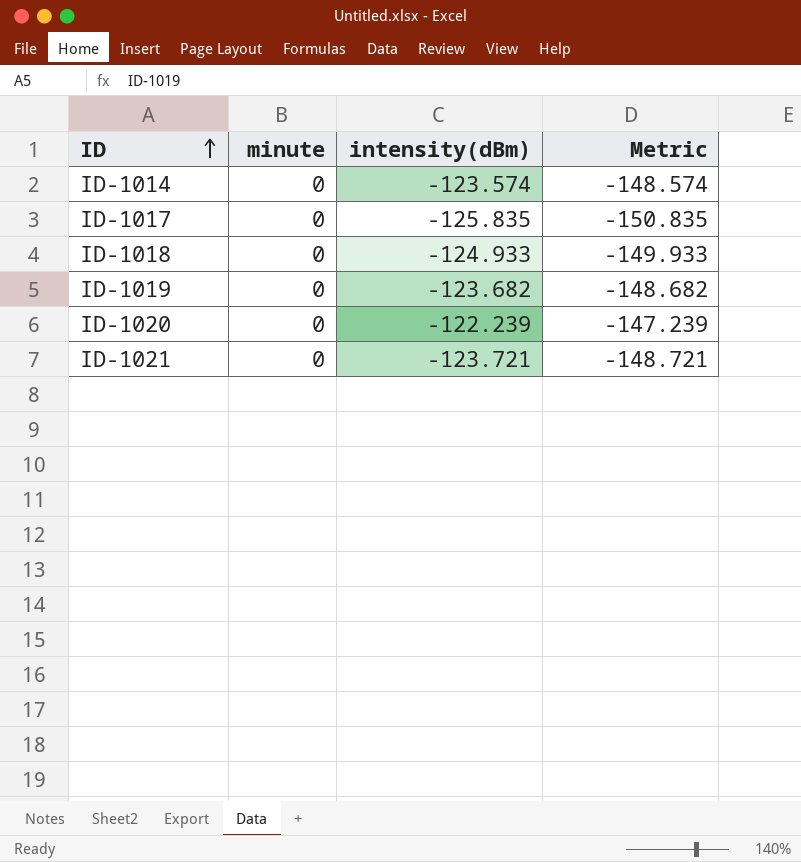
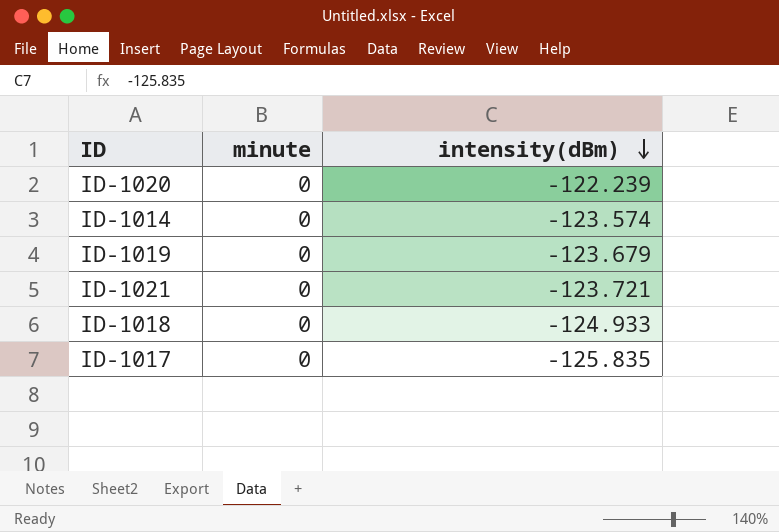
row order: ID ascending -> intensity(dBm) descending
column Metric | formula: [intensity(dBm)] - 25 -> none
ID-1019 | intensity(dBm): -123.682 -> -123.679

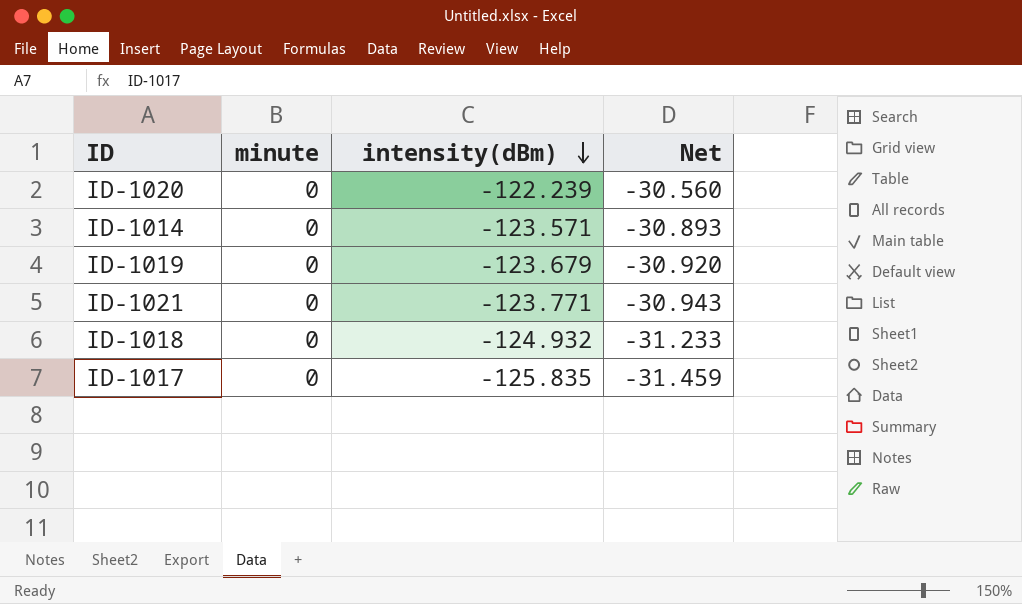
column Net | formula: none -> [intensity(dBm)] * 0.25
ID-1014 | intensity(dBm): -123.574 -> -123.571
ID-1021 | intensity(dBm): -123.721 -> -123.771
ID-1018 | intensity(dBm): -124.933 -> -124.932

